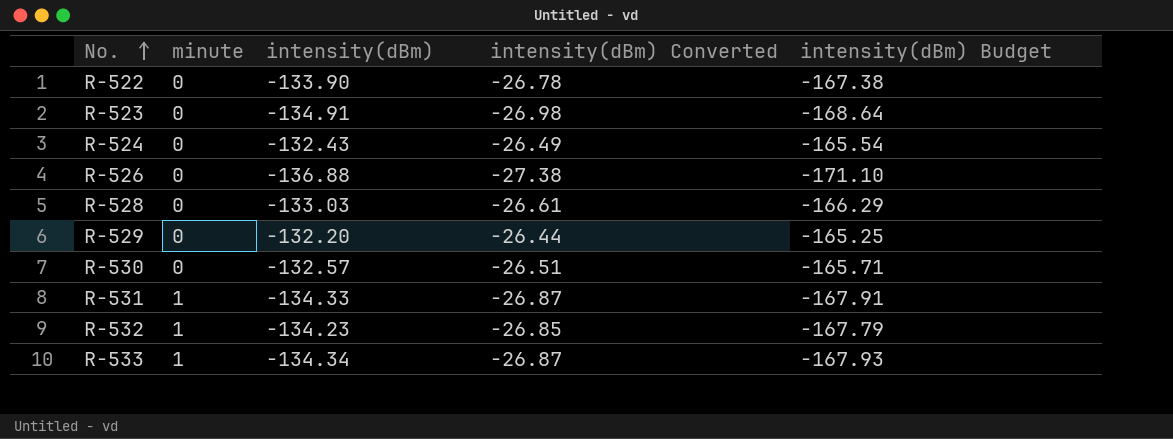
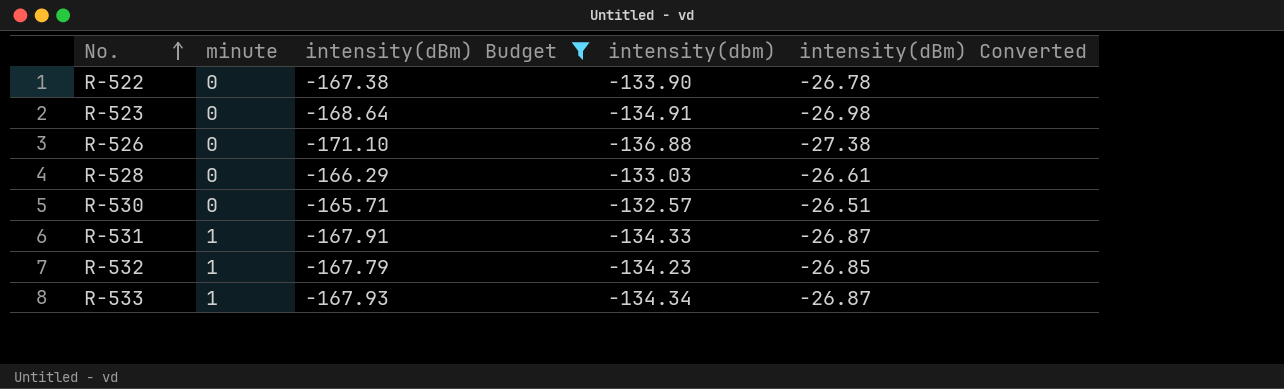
filter: none -> intensity(dBm) Budget <= -165.71
column intensity(dBm) Budget | position: 5 -> 3
column name: intensity(dBm) -> intensity(dbm)

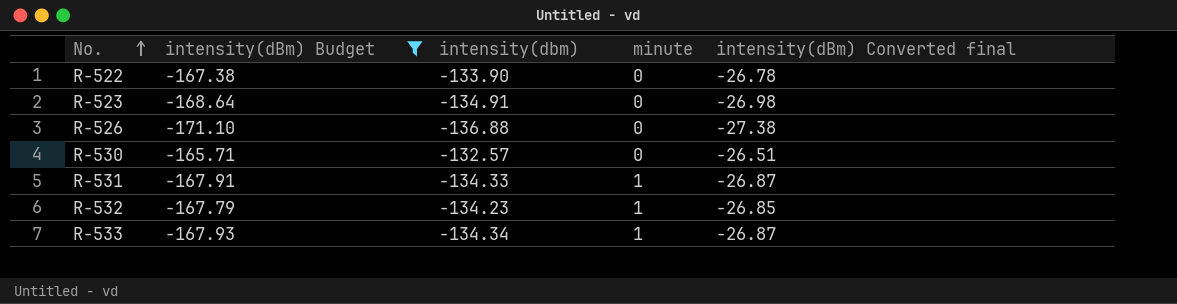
column minute | position: 2 -> 4
column name: intensity(dBm) Converted -> intensity(dBm) Converted final
row R-528: 0 | -166.29 | -133.03 | -26.61 -> none

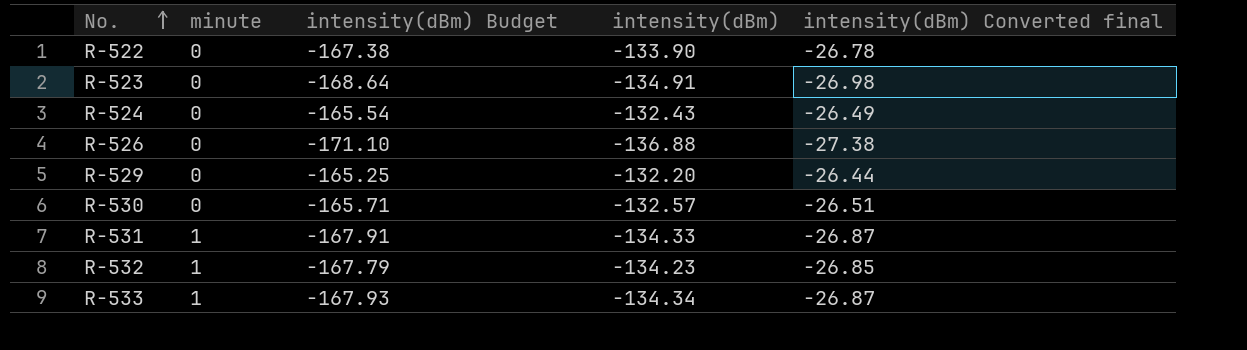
filter: intensity(dBm) Budget <= -165.71 -> none
column minute | position: 4 -> 2
column name: intensity(dbm) -> intensity(dBm)

